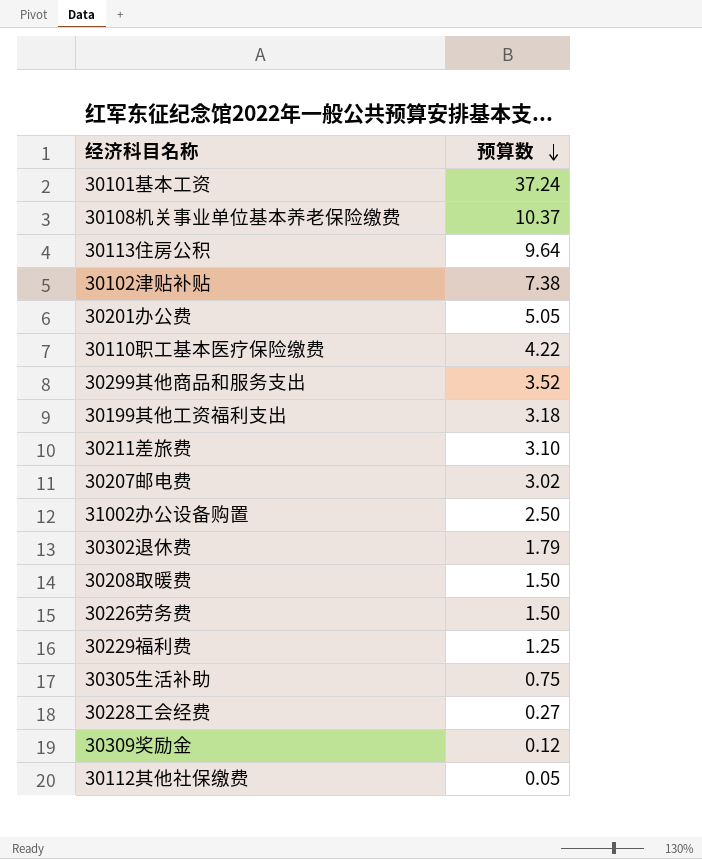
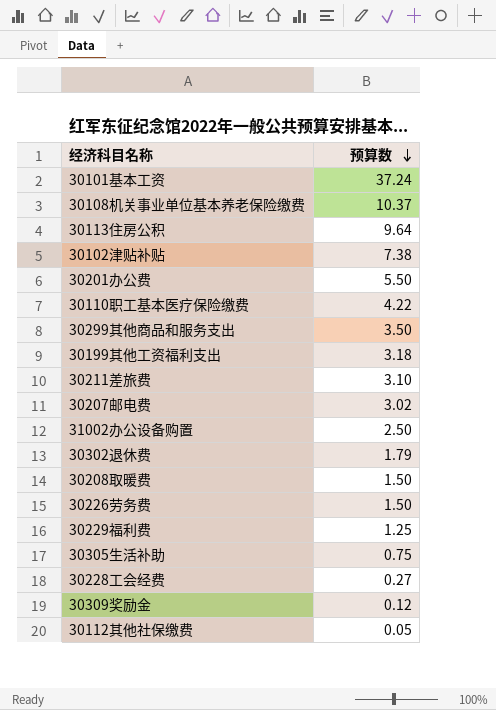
30201办公费 | 预算数: 5.05 -> 5.50
30299其他商品和服务支出 | 预算数: 3.52 -> 3.50

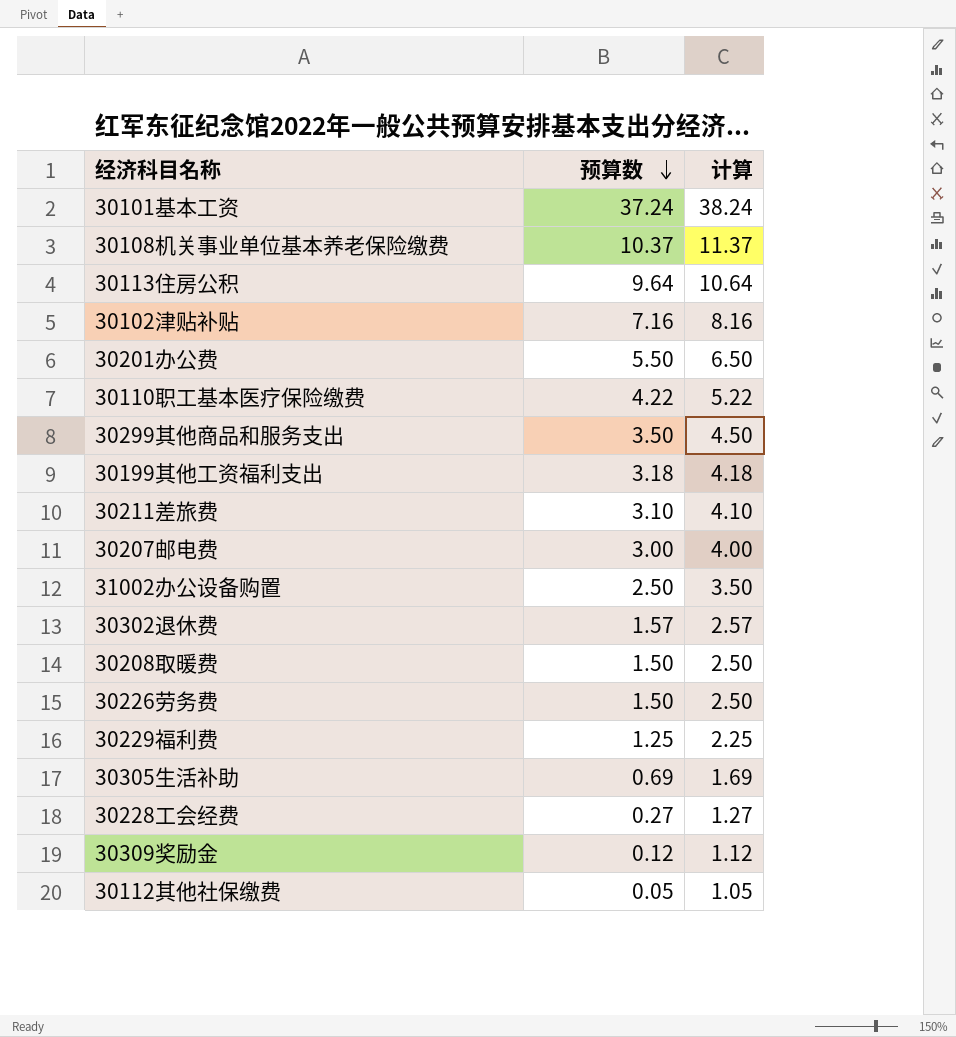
column 计算 | formula: none -> [预算数] + 1
30102津贴补贴 | 预算数: 7.38 -> 7.16
30207邮电费 | 预算数: 3.02 -> 3.00
30302退休费 | 预算数: 1.79 -> 1.57
30305生活补助 | 预算数: 0.75 -> 0.69

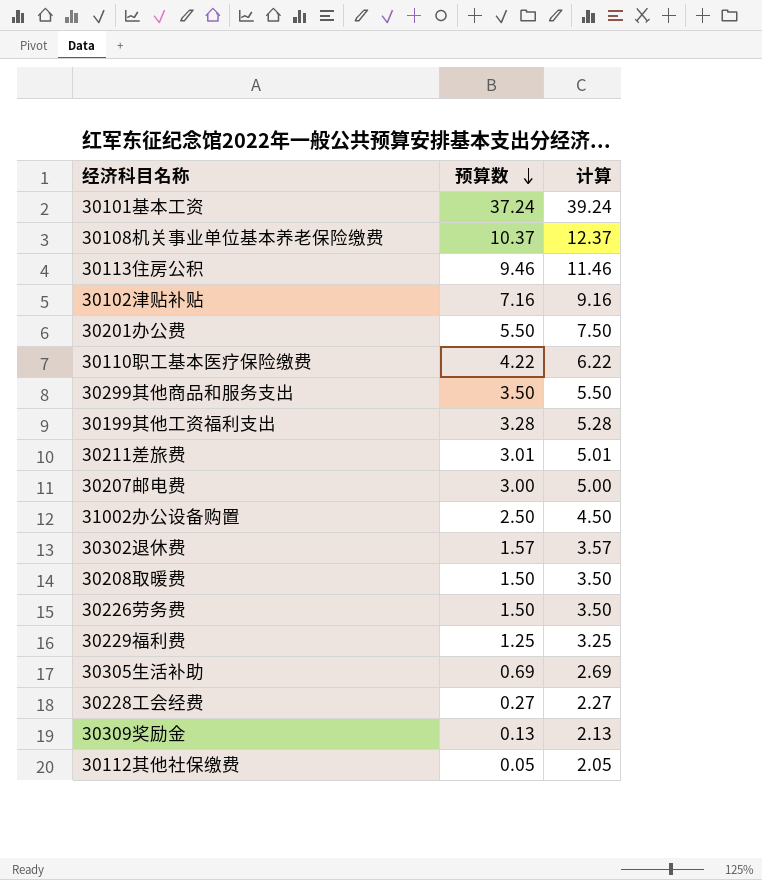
column 计算 | formula: [预算数] + 1 -> [预算数] + 2
30113住房公积 | 预算数: 9.64 -> 9.46
30199其他工资福利支出 | 预算数: 3.18 -> 3.28
30211差旅费 | 预算数: 3.10 -> 3.01
30309奖励金 | 预算数: 0.12 -> 0.13

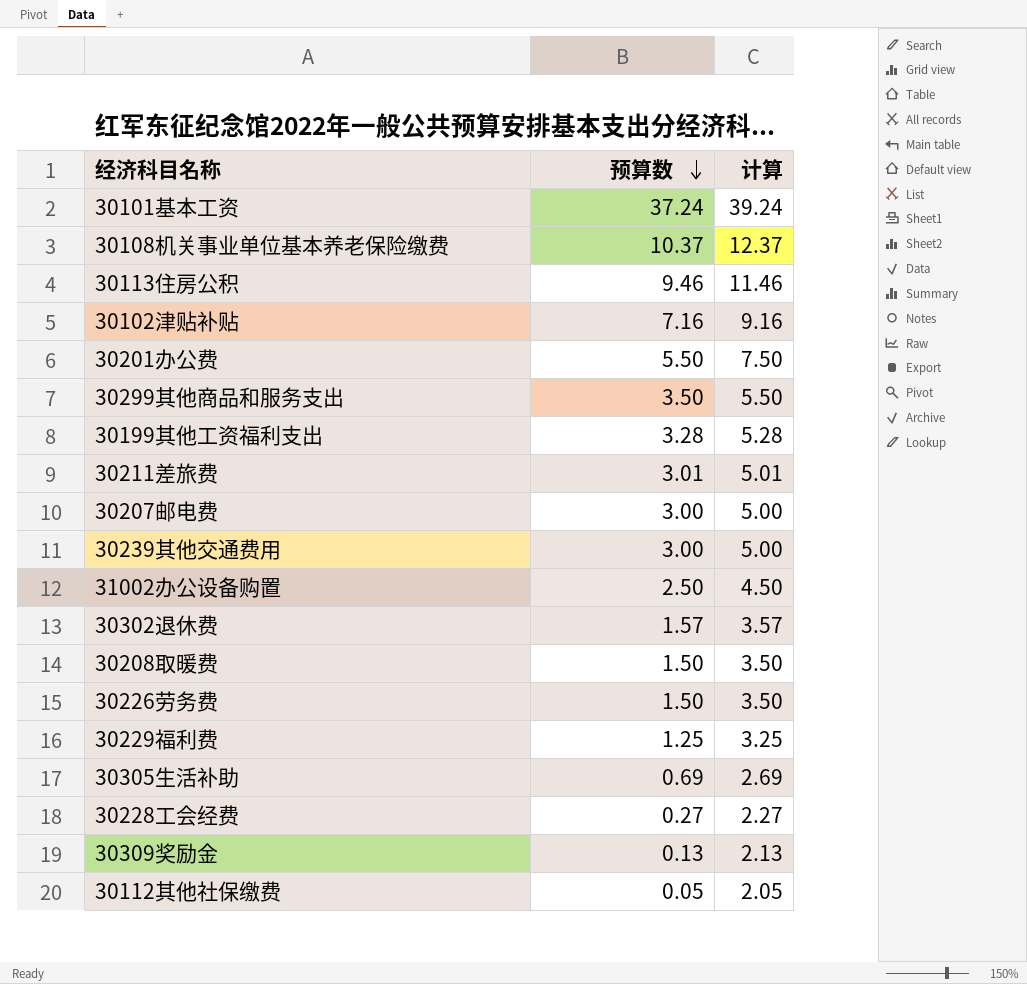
row 30110职工基本医疗保险缴费: 4.22 | 6.22 -> none
row 30239其他交通费用: none -> 3.00 | 5.00

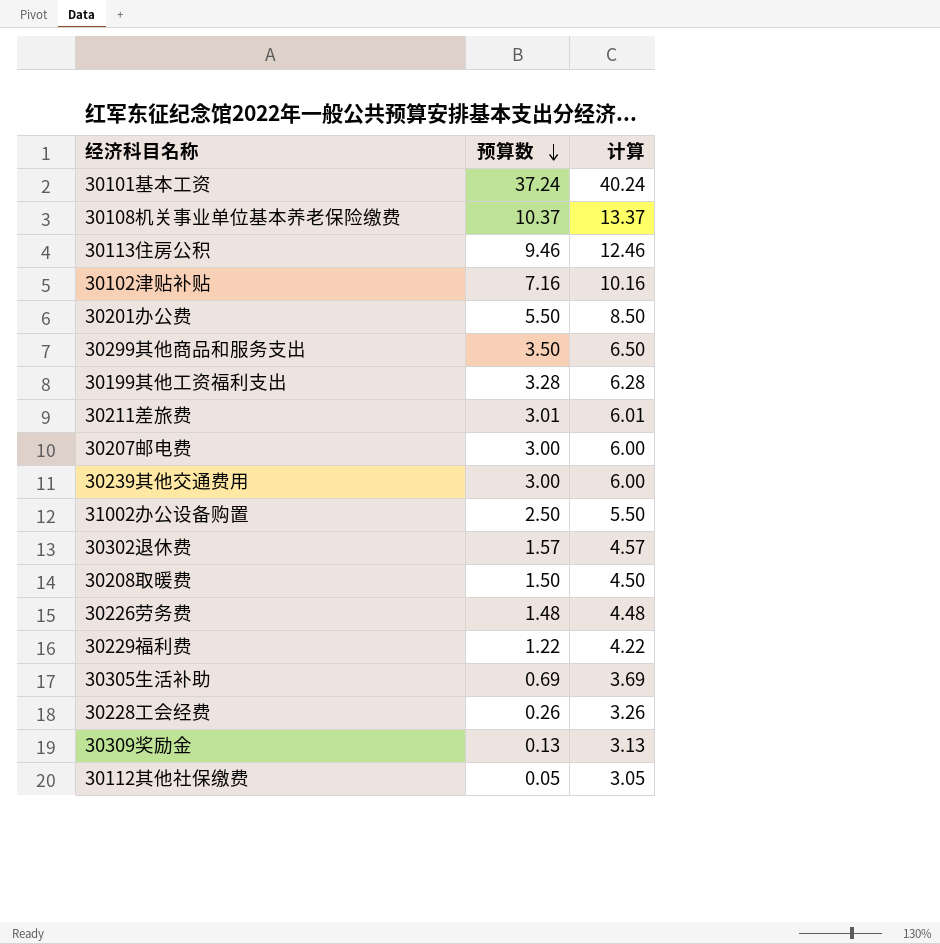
column 计算 | formula: [预算数] + 2 -> [预算数] + 3
30226劳务费 | 预算数: 1.50 -> 1.48
30229福利费 | 预算数: 1.25 -> 1.22
30228工会经费 | 预算数: 0.27 -> 0.26

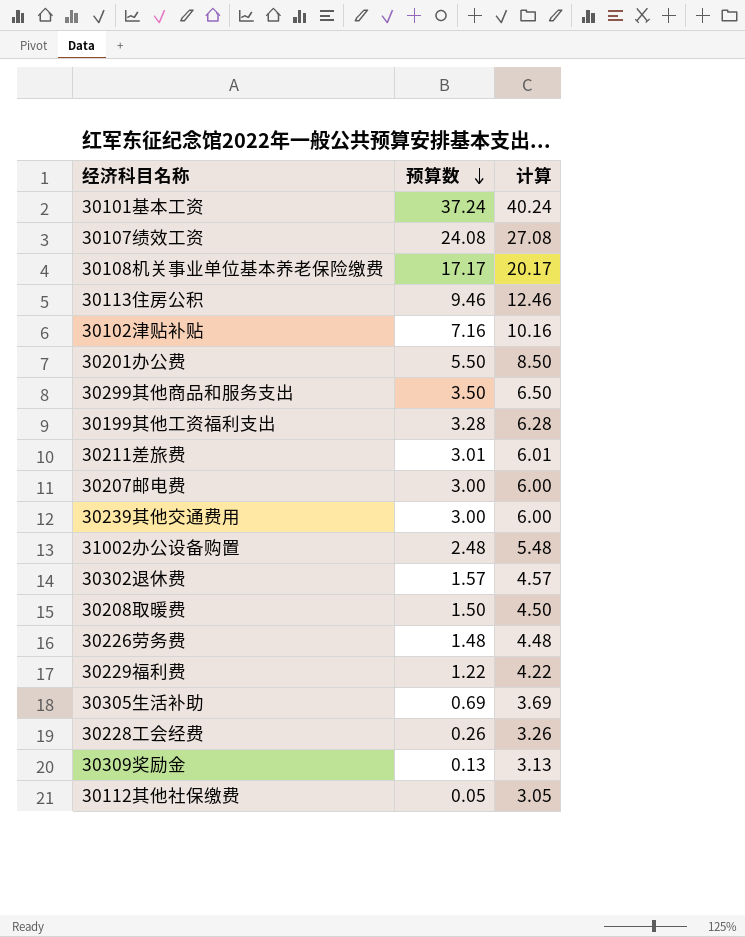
row 30107绩效工资: none -> 24.08 | 27.08
30108机关事业单位基本养老保险缴费 | 预算数: 10.37 -> 17.17
30108机关事业单位基本养老保险缴费 | 计算: 13.37 -> 20.17
31002办公设备购置 | 预算数: 2.50 -> 2.48
31002办公设备购置 | 计算: 5.50 -> 5.48

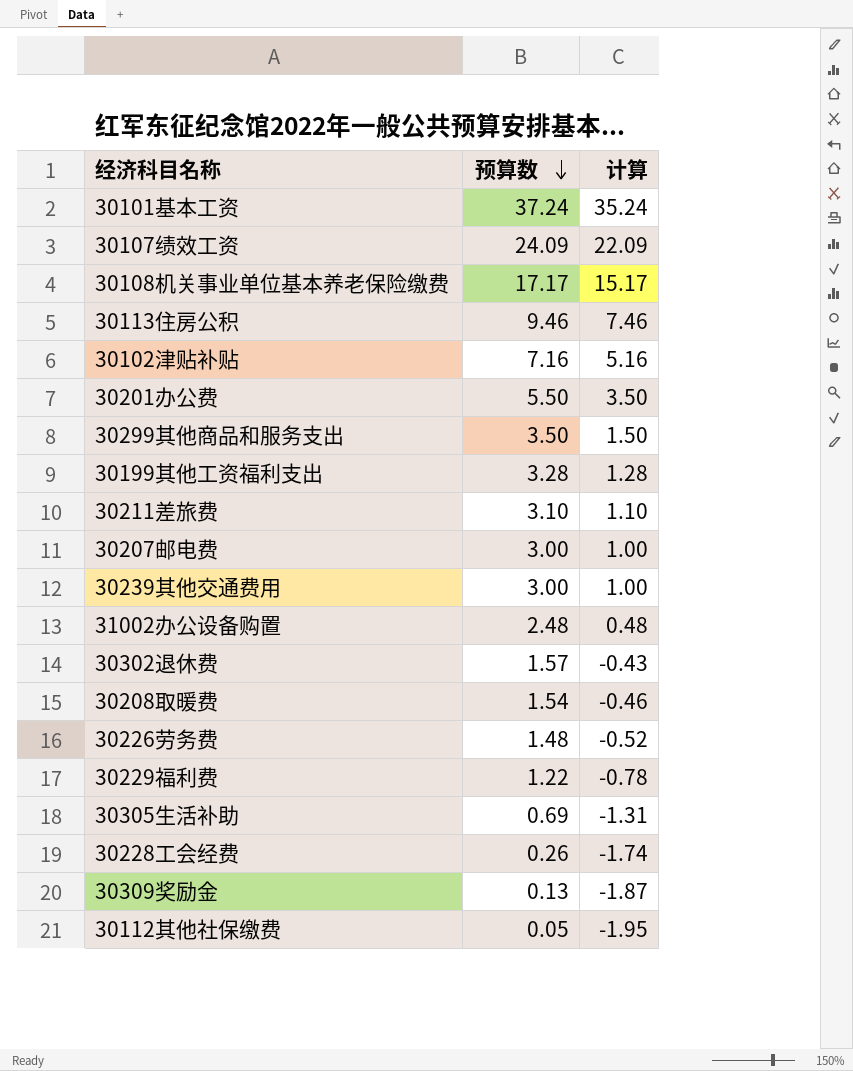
column 计算 | formula: [预算数] + 3 -> [预算数] - 2
30107绩效工资 | 预算数: 24.08 -> 24.09
30211差旅费 | 预算数: 3.01 -> 3.10
30208取暖费 | 预算数: 1.50 -> 1.54

